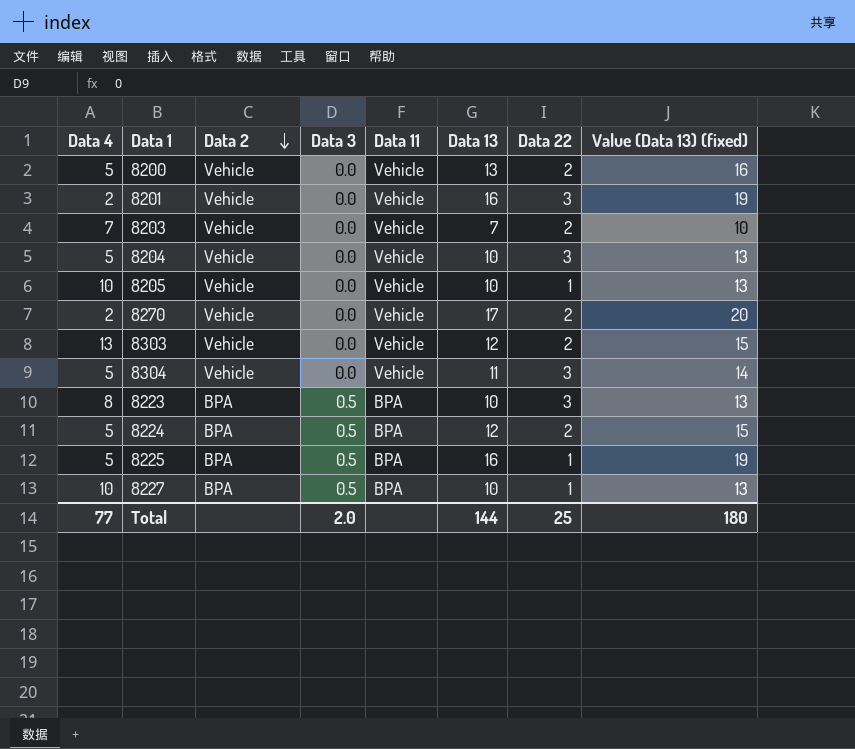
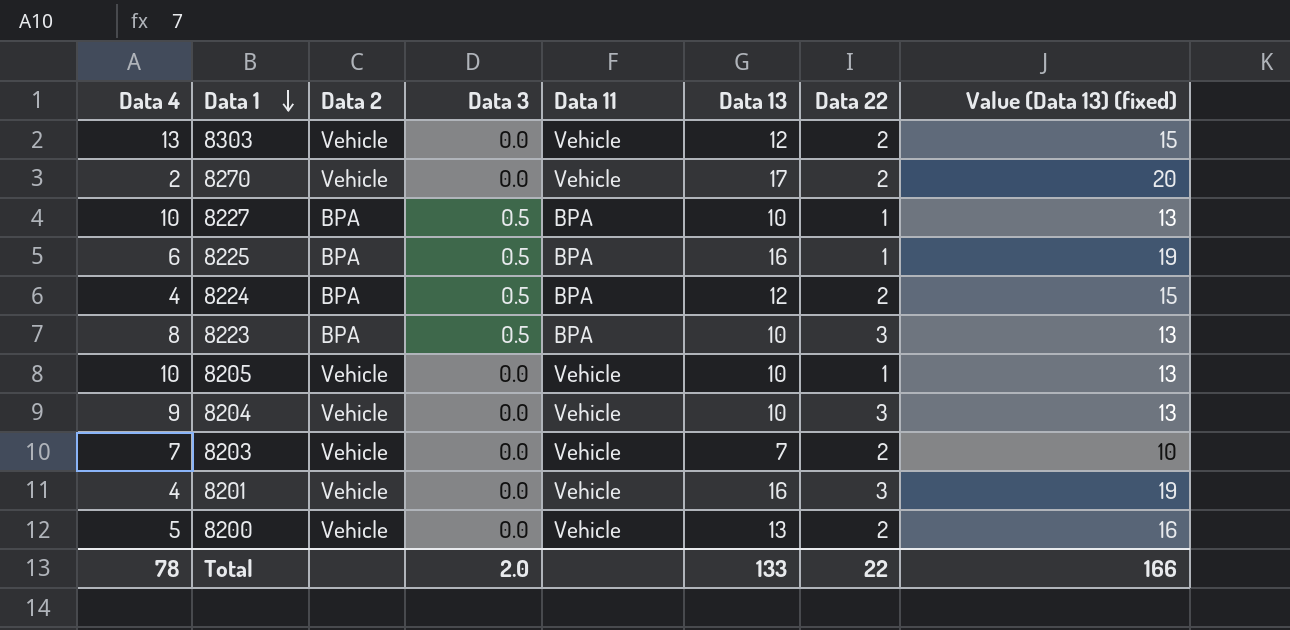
row order: Data 2 descending -> Data 1 descending
row 8304: 5 | Vehicle | 0.0 | Vehicle | 11 | 3 | 14 -> none
8225 | Data 4: 5 -> 6
8224 | Data 4: 5 -> 4
8204 | Data 4: 5 -> 9
8201 | Data 4: 2 -> 4
Total | Data 4: 77 -> 78
Total | Data 13: 144 -> 133
Total | Data 22: 25 -> 22
Total | Value (Data 13) (fixed): 180 -> 166

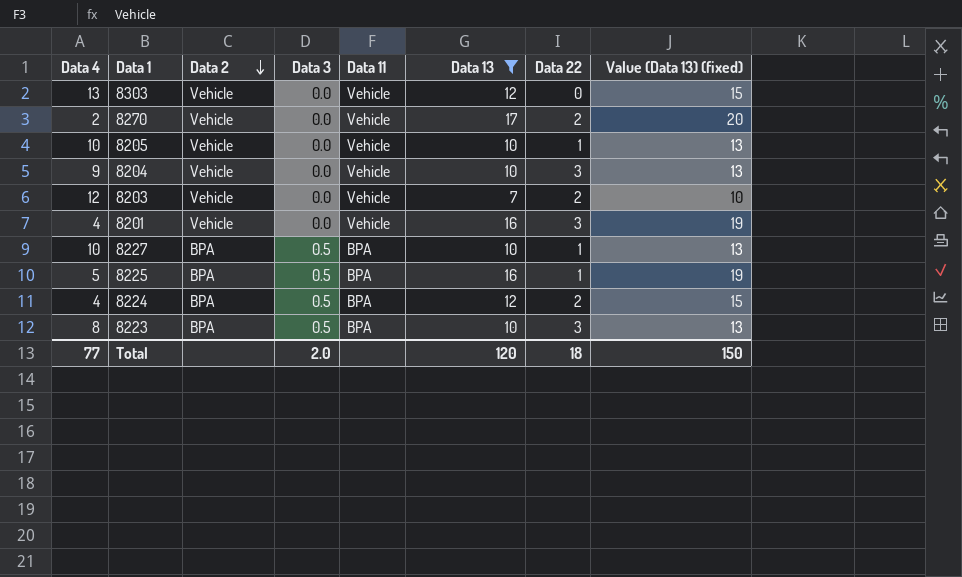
filter: none -> Data 13 != 13
row order: Data 1 descending -> Data 2 descending
8303 | Data 22: 2 -> 0
8203 | Data 4: 7 -> 12
8225 | Data 4: 6 -> 5
Total | Data 4: 78 -> 77
Total | Data 13: 133 -> 120
Total | Data 22: 22 -> 18
Total | Value (Data 13) (fixed): 166 -> 150

